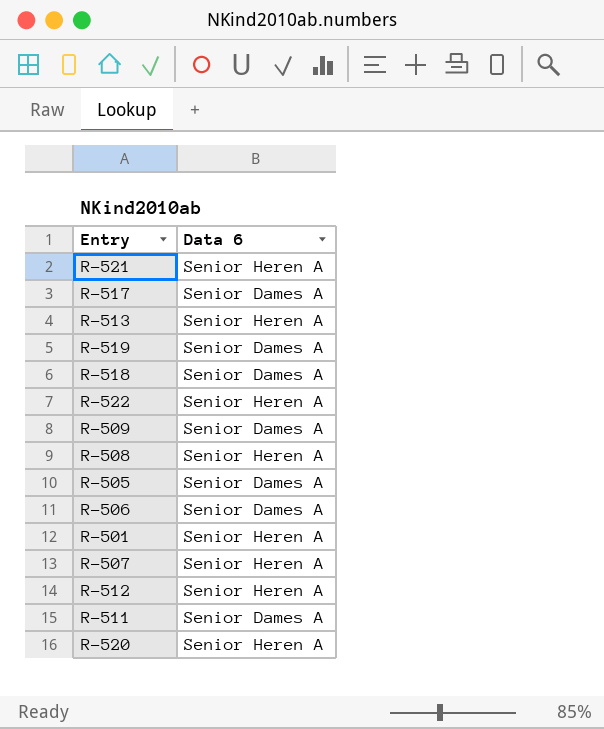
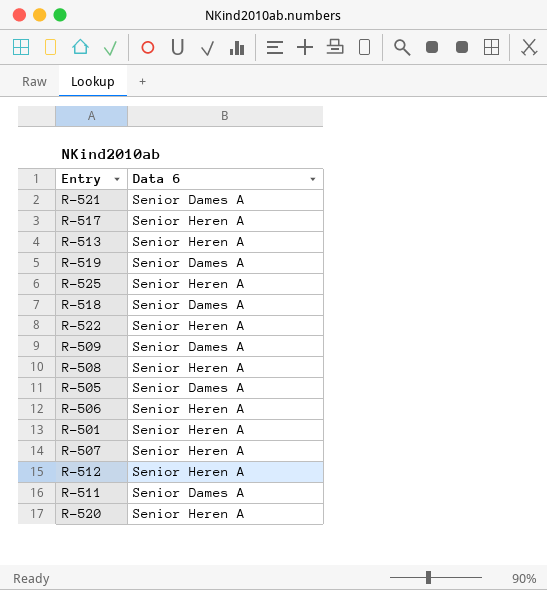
R-521 | Data 6: Senior Heren A -> Senior Dames A
R-517 | Data 6: Senior Dames A -> Senior Heren A
row R-525: none -> Senior Heren A
R-506 | Data 6: Senior Dames A -> Senior Heren A

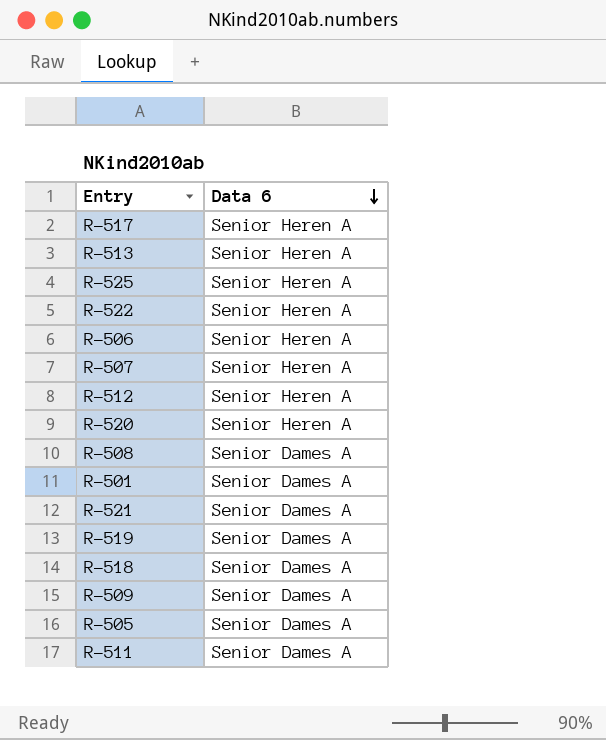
row order: none -> Data 6 descending
R-508 | Data 6: Senior Heren A -> Senior Dames A
R-501 | Data 6: Senior Heren A -> Senior Dames A

